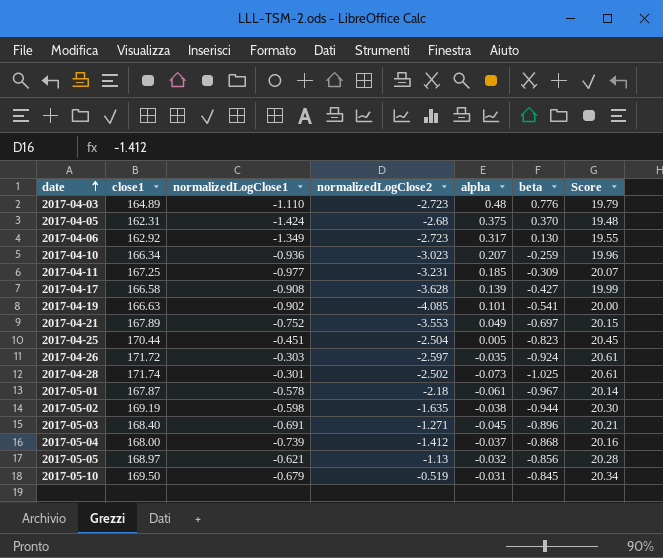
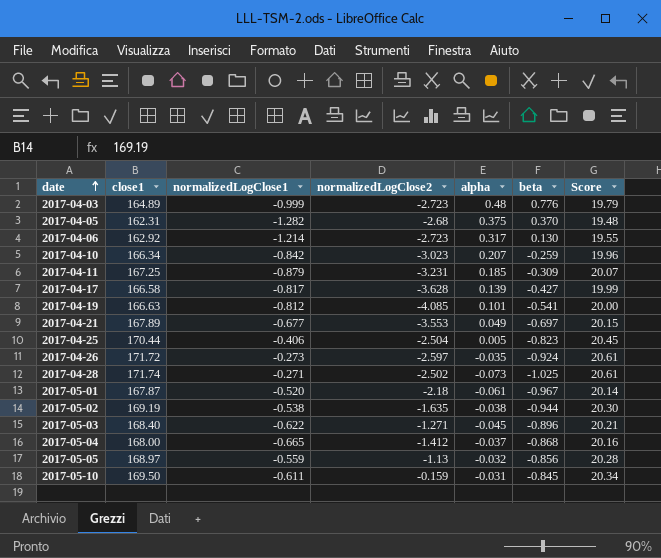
2017-04-03 | normalizedLogClose1: -1.110 -> -0.999
2017-04-05 | normalizedLogClose1: -1.424 -> -1.282
2017-04-06 | normalizedLogClose1: -1.349 -> -1.214
2017-04-10 | normalizedLogClose1: -0.936 -> -0.842
2017-04-11 | normalizedLogClose1: -0.977 -> -0.879
2017-04-17 | normalizedLogClose1: -0.908 -> -0.817
2017-04-19 | normalizedLogClose1: -0.902 -> -0.812
2017-04-21 | normalizedLogClose1: -0.752 -> -0.677
2017-04-25 | normalizedLogClose1: -0.451 -> -0.406
2017-04-26 | normalizedLogClose1: -0.303 -> -0.273
2017-04-28 | normalizedLogClose1: -0.301 -> -0.271
2017-05-01 | normalizedLogClose1: -0.578 -> -0.520
2017-05-02 | normalizedLogClose1: -0.598 -> -0.538
2017-05-03 | normalizedLogClose1: -0.691 -> -0.622
2017-05-04 | normalizedLogClose1: -0.739 -> -0.665
2017-05-05 | normalizedLogClose1: -0.621 -> -0.559
2017-05-10 | normalizedLogClose1: -0.679 -> -0.611
2017-05-10 | normalizedLogClose2: -0.519 -> -0.159

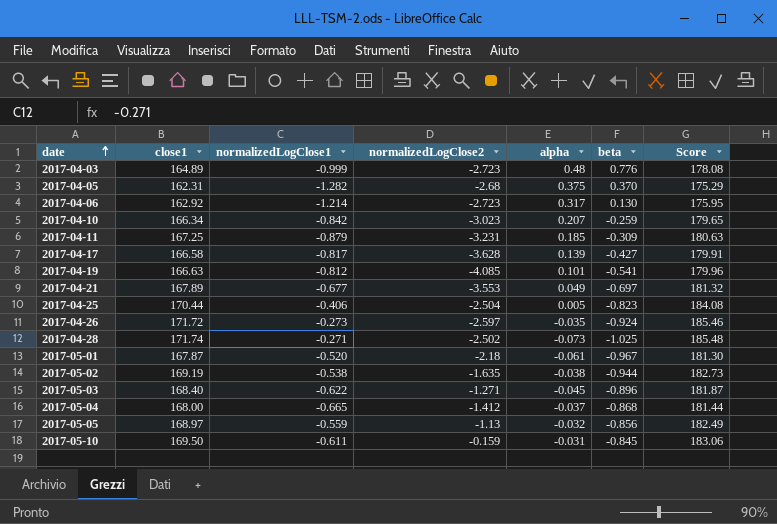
column Score | formula: [close1] * 0.12 -> [close1] * 1.08

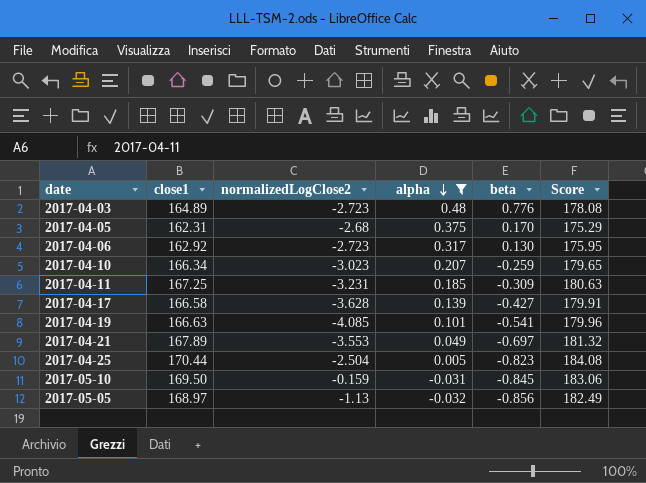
filter: none -> alpha >= -0.032
row order: date ascending -> alpha descending
column normalizedLogClose1 | position: 3 -> none
2017-04-05 | beta: 0.370 -> 0.170

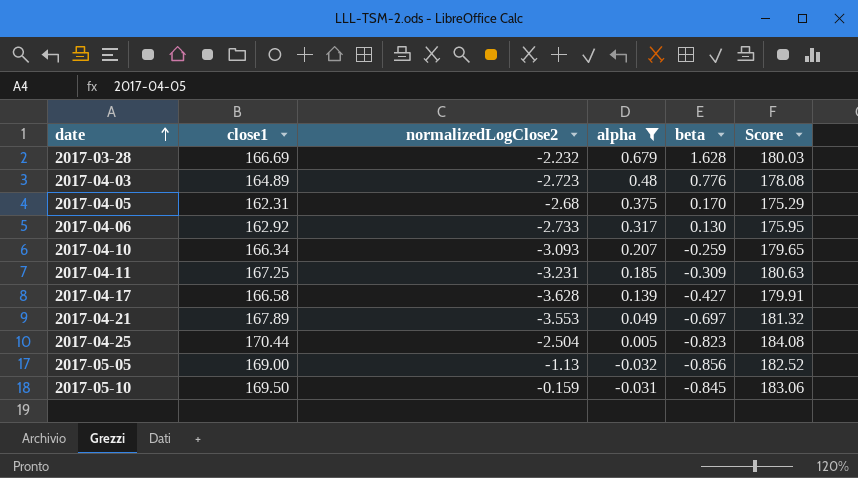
row order: alpha descending -> date ascending
row 2017-04-19: 166.63 | -4.085 | 0.101 | -0.541 | 179.96 -> none
row 2017-03-28: none -> 166.69 | -2.232 | 0.679 | 1.628 | 180.03
2017-04-06 | normalizedLogClose2: -2.723 -> -2.733
2017-04-10 | normalizedLogClose2: -3.023 -> -3.093
2017-05-05 | close1: 168.97 -> 169.00
2017-05-05 | Score: 182.49 -> 182.52

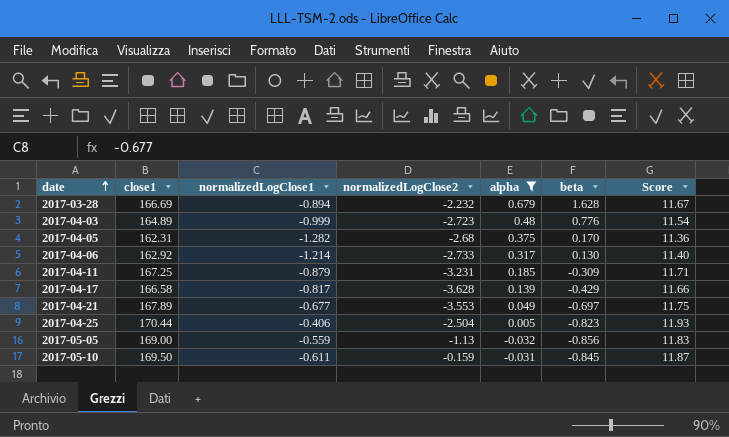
column normalizedLogClose1 | position: none -> 3
column Score | formula: [close1] * 1.08 -> [close1] * 0.07
row 2017-04-10: 166.34 | -3.093 | 0.207 | -0.259 | 179.65 -> none
2017-04-17 | beta: -0.427 -> -0.429

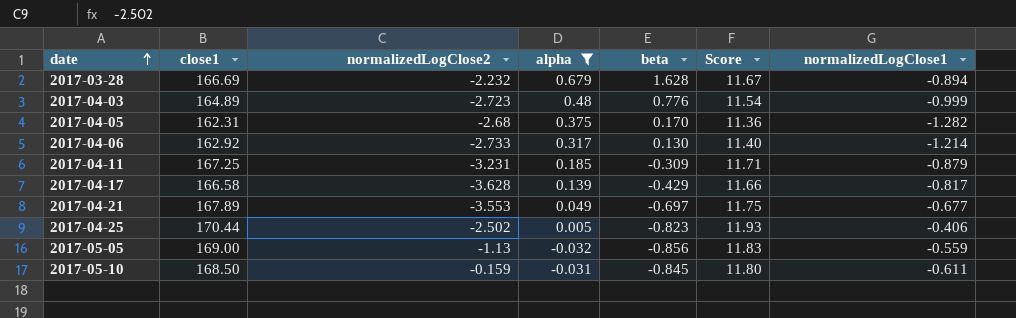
column normalizedLogClose1 | position: 3 -> 7
2017-04-25 | normalizedLogClose2: -2.504 -> -2.502
2017-05-10 | close1: 169.50 -> 168.50
2017-05-10 | Score: 11.87 -> 11.80

